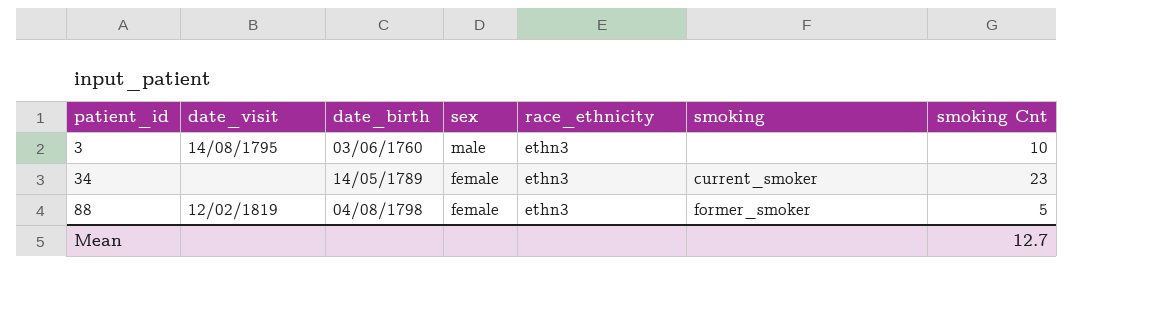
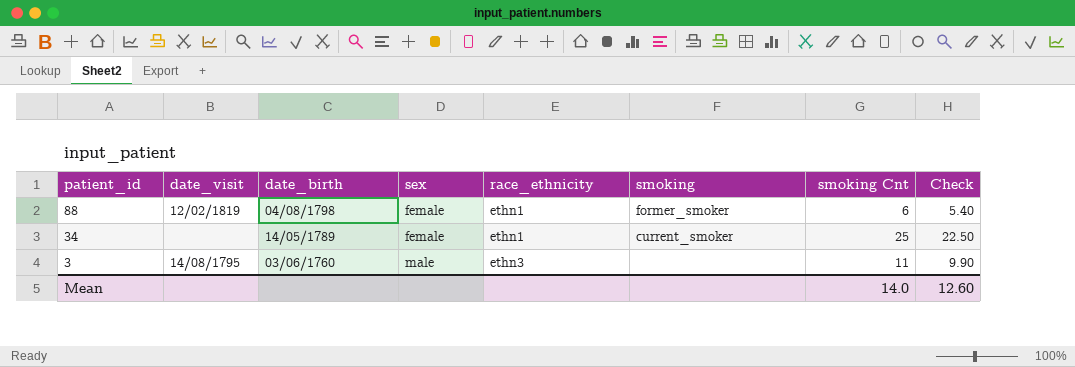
row order: patient_id ascending -> patient_id descending
column Check | formula: none -> [smoking Cnt] * 0.9
88 | race_ethnicity: ethn3 -> ethn1
88 | smoking Cnt: 5 -> 6
34 | race_ethnicity: ethn3 -> ethn1
34 | smoking Cnt: 23 -> 25
3 | smoking Cnt: 10 -> 11
Mean | smoking Cnt: 12.7 -> 14.0

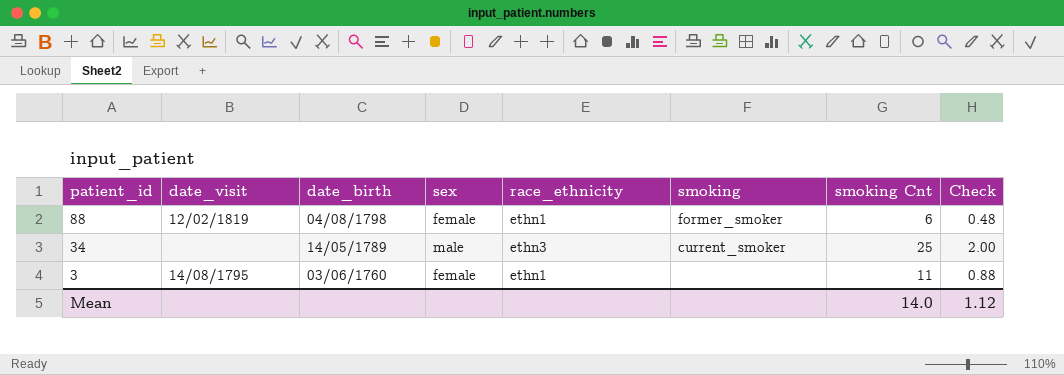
column Check | formula: [smoking Cnt] * 0.9 -> [smoking Cnt] * 0.08
34 | sex: female -> male
34 | race_ethnicity: ethn1 -> ethn3
3 | sex: male -> female
3 | race_ethnicity: ethn3 -> ethn1
Mean | Check: 12.60 -> 1.12

